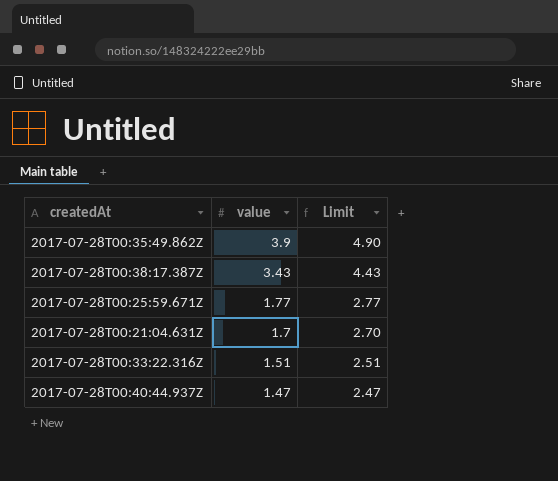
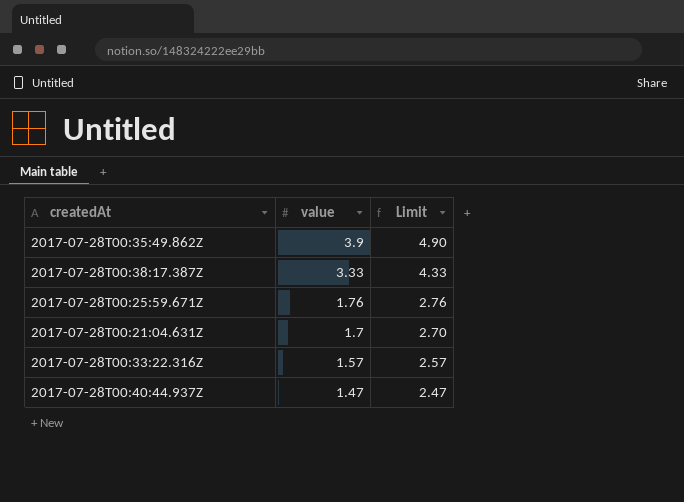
2017-07-28T00:38:17.387Z | value: 3.43 -> 3.33
2017-07-28T00:38:17.387Z | Limit: 4.43 -> 4.33
2017-07-28T00:25:59.671Z | value: 1.77 -> 1.76
2017-07-28T00:25:59.671Z | Limit: 2.77 -> 2.76
2017-07-28T00:33:22.316Z | value: 1.51 -> 1.57
2017-07-28T00:33:22.316Z | Limit: 2.51 -> 2.57

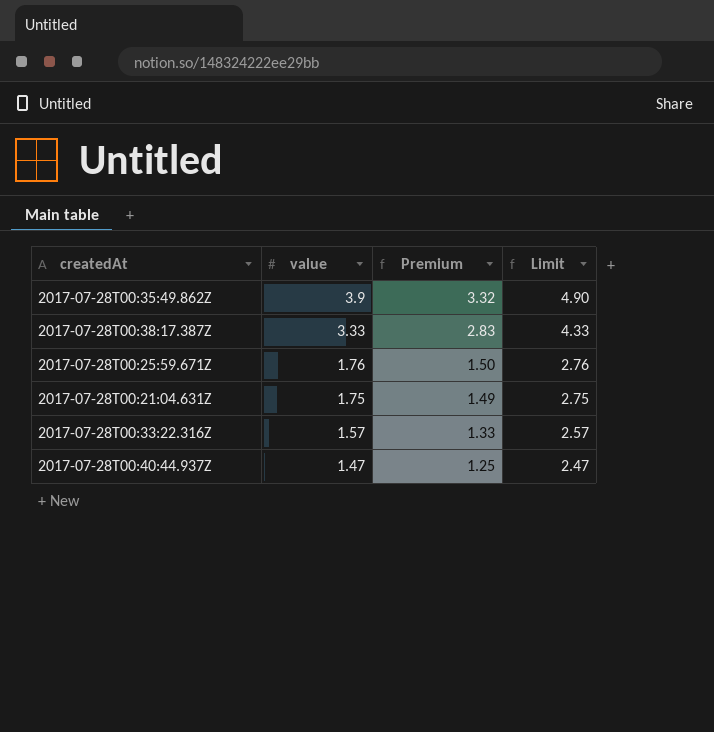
column Premium | formula: none -> [value] * 0.85
2017-07-28T00:21:04.631Z | value: 1.7 -> 1.75
2017-07-28T00:21:04.631Z | Limit: 2.70 -> 2.75

